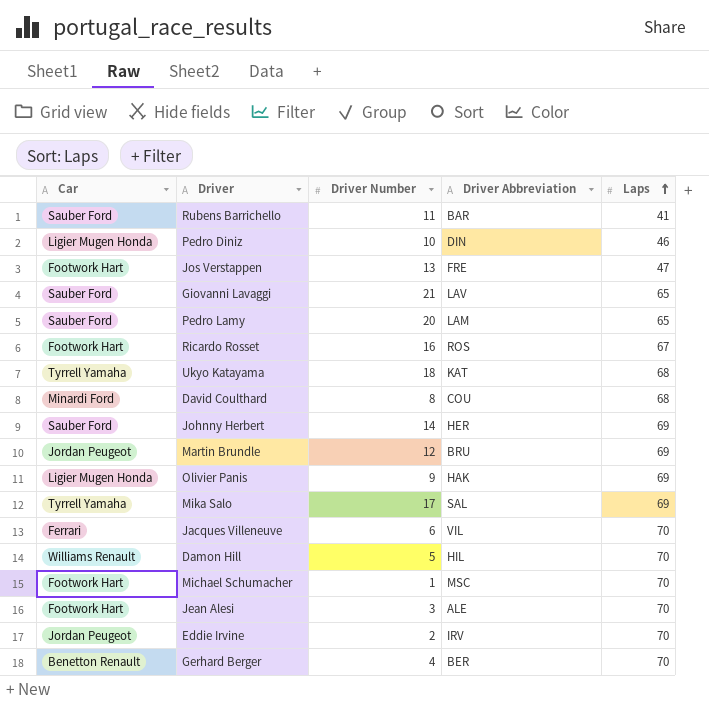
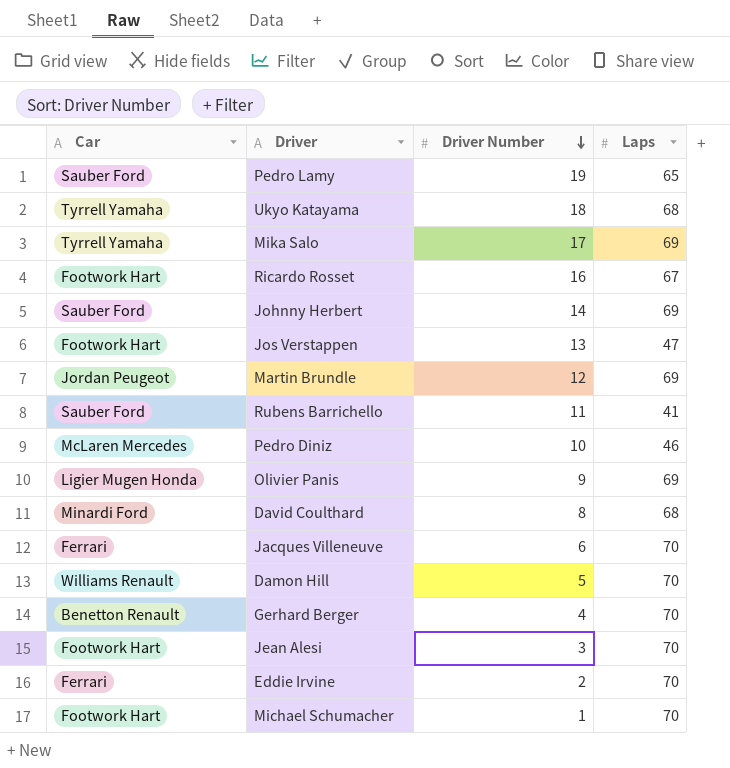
row order: Laps ascending -> Driver Number descending
column Driver Abbreviation | position: 4 -> none
row Giovanni Lavaggi: Sauber Ford | 21 | LAV | 65 -> none
Pedro Lamy | Driver Number: 20 -> 19
Pedro Diniz | Car: Ligier Mugen Honda -> McLaren Mercedes
Eddie Irvine | Car: Jordan Peugeot -> Ferrari

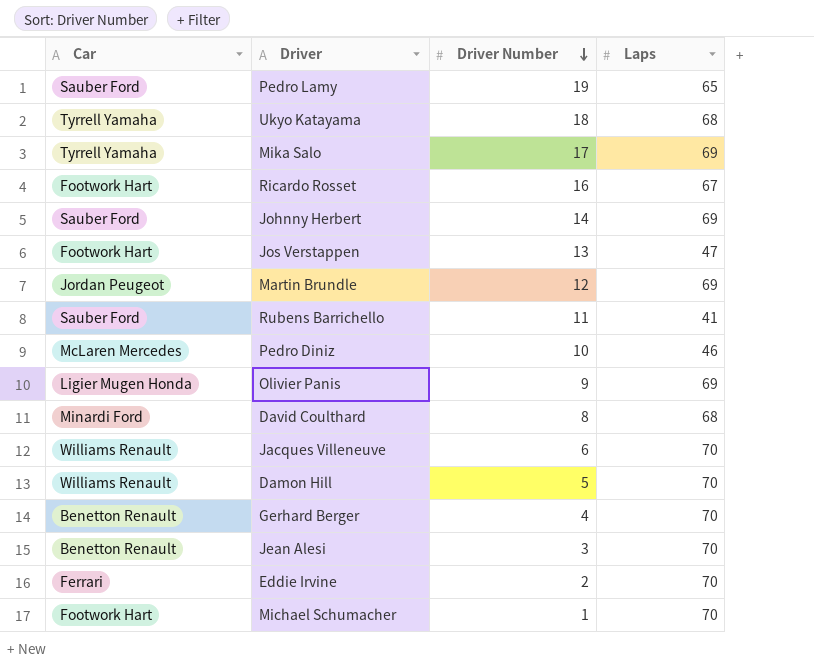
Jacques Villeneuve | Car: Ferrari -> Williams Renault
Jean Alesi | Car: Footwork Hart -> Benetton Renault

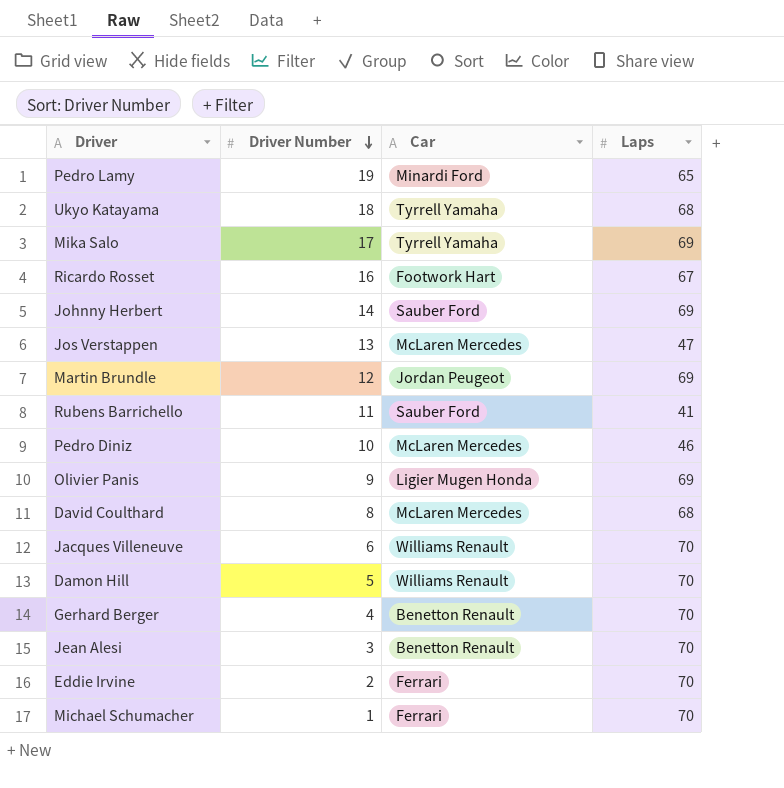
column Car | position: 1 -> 3
Pedro Lamy | Car: Sauber Ford -> Minardi Ford
Jos Verstappen | Car: Footwork Hart -> McLaren Mercedes
David Coulthard | Car: Minardi Ford -> McLaren Mercedes
Michael Schumacher | Car: Footwork Hart -> Ferrari

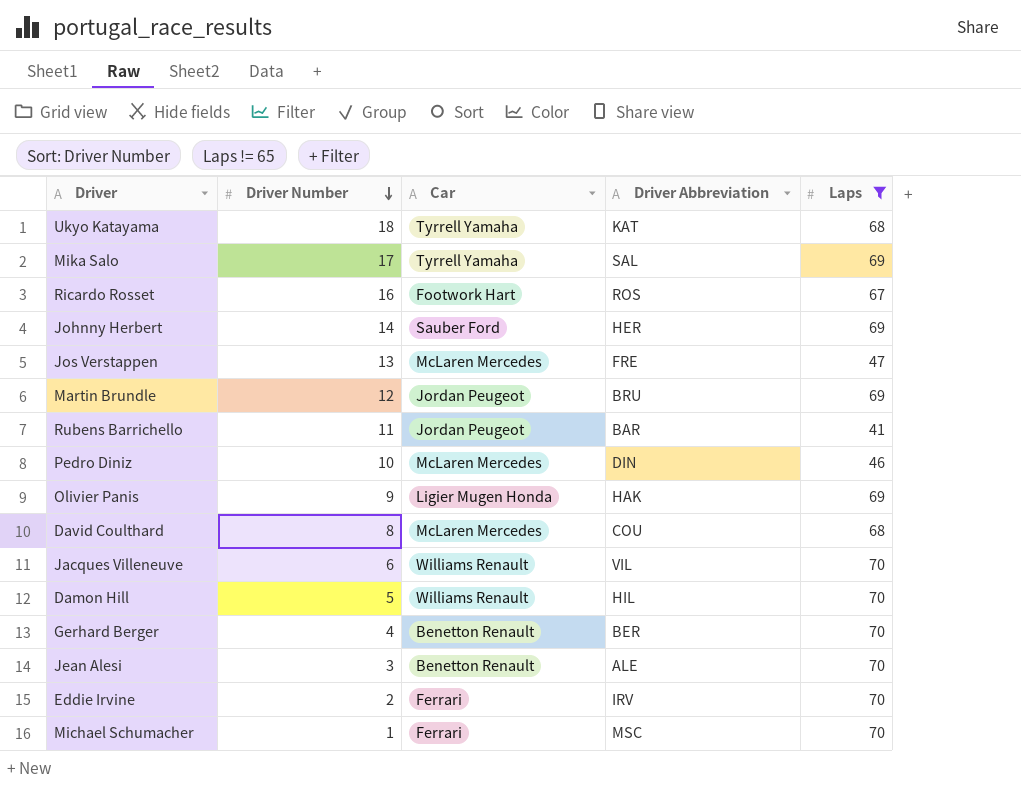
filter: none -> Laps != 65
column Driver Abbreviation | position: none -> 4
Rubens Barrichello | Car: Sauber Ford -> Jordan Peugeot

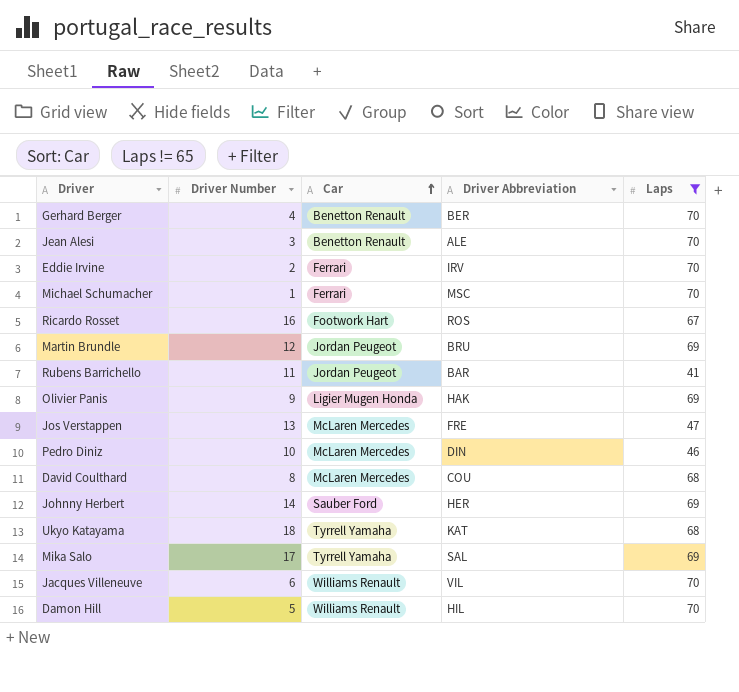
row order: Driver Number descending -> Car ascending

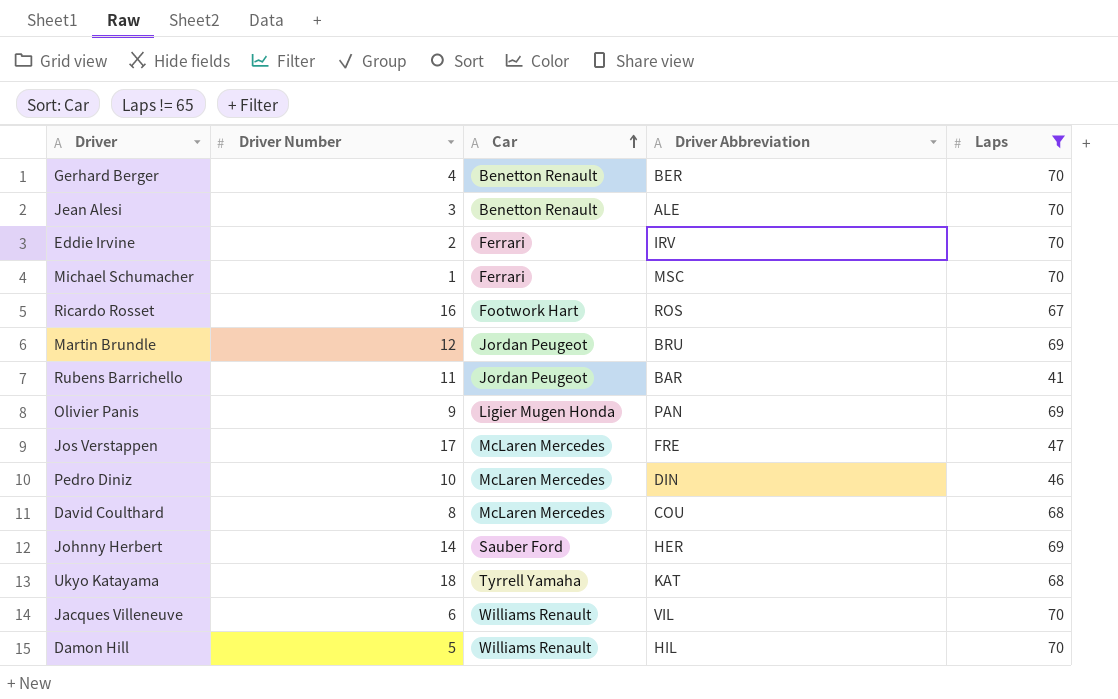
row Mika Salo: 17 | Tyrrell Yamaha | SAL | 69 -> none
Olivier Panis | Driver Abbreviation: HAK -> PAN
Jos Verstappen | Driver Number: 13 -> 17

